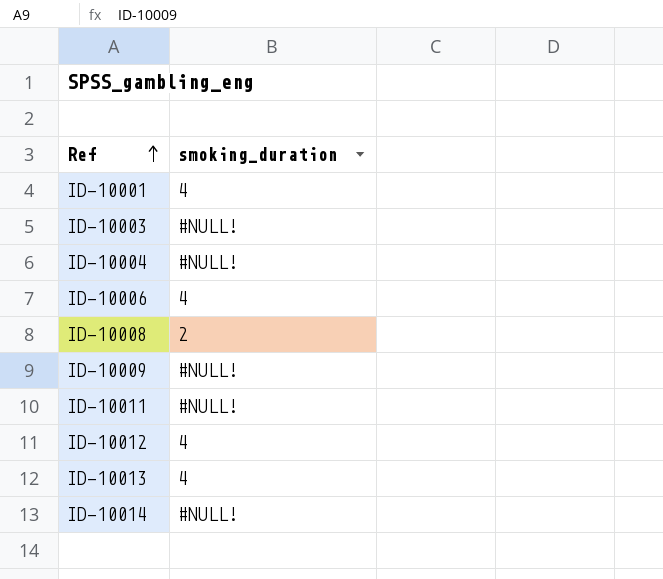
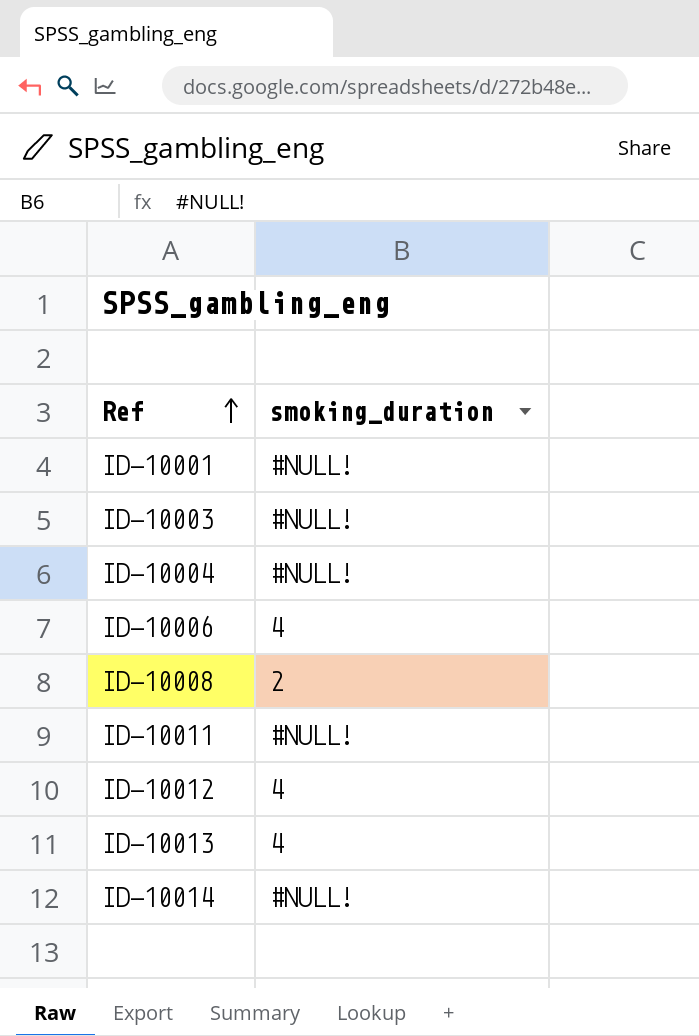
row ID-10009: #NULL! -> none
ID-10001 | smoking_duration: 4 -> #NULL!

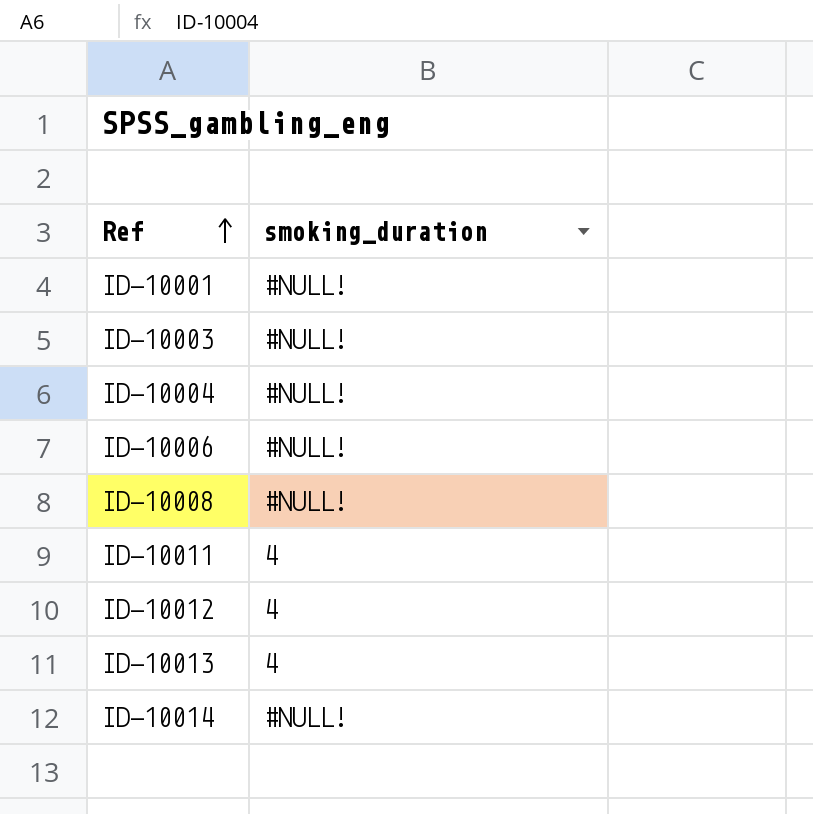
ID-10006 | smoking_duration: 4 -> #NULL!
ID-10008 | smoking_duration: 2 -> #NULL!
ID-10011 | smoking_duration: #NULL! -> 4

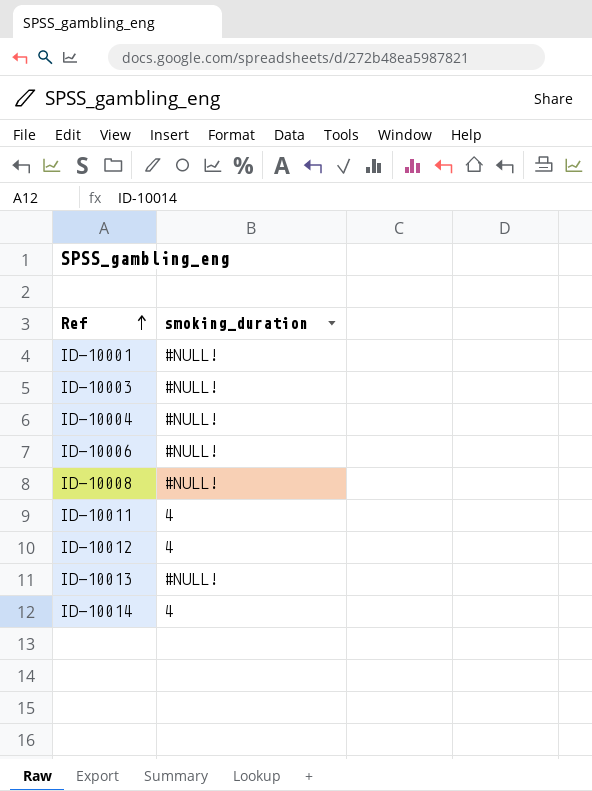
ID-10013 | smoking_duration: 4 -> #NULL!
ID-10014 | smoking_duration: #NULL! -> 4

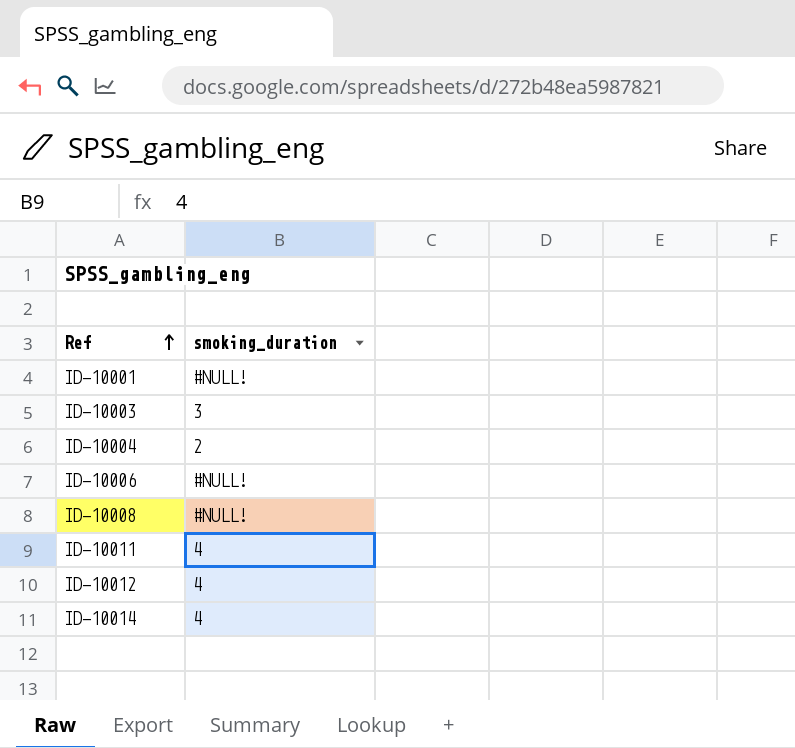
row ID-10013: #NULL! -> none
ID-10003 | smoking_duration: #NULL! -> 3
ID-10004 | smoking_duration: #NULL! -> 2

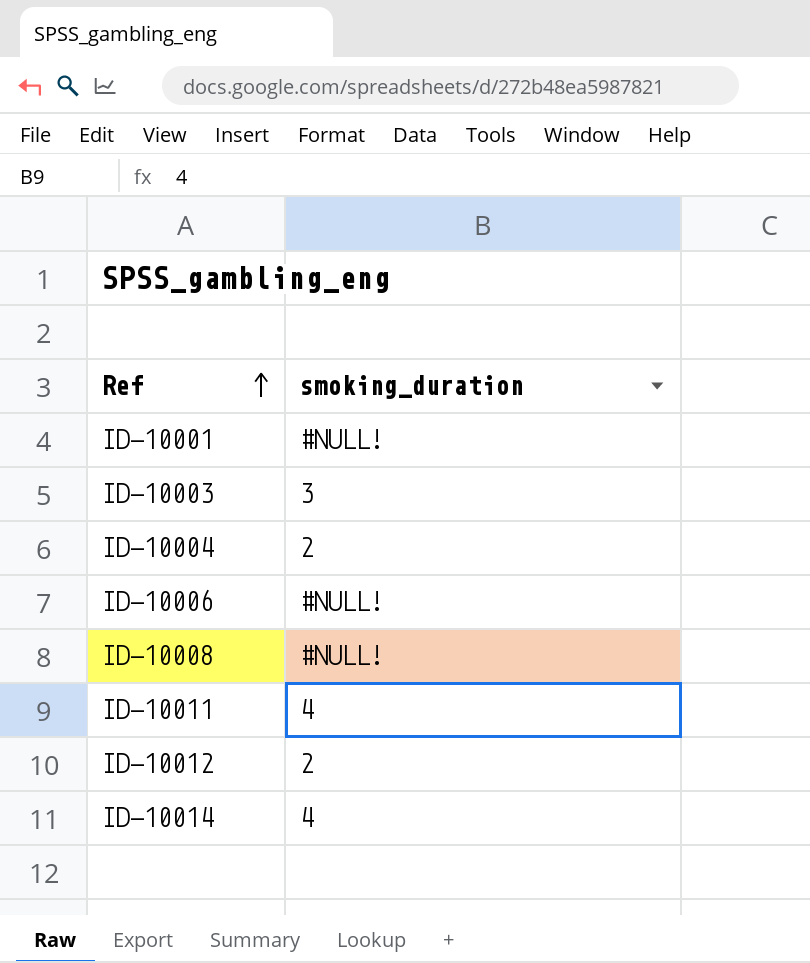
ID-10012 | smoking_duration: 4 -> 2

